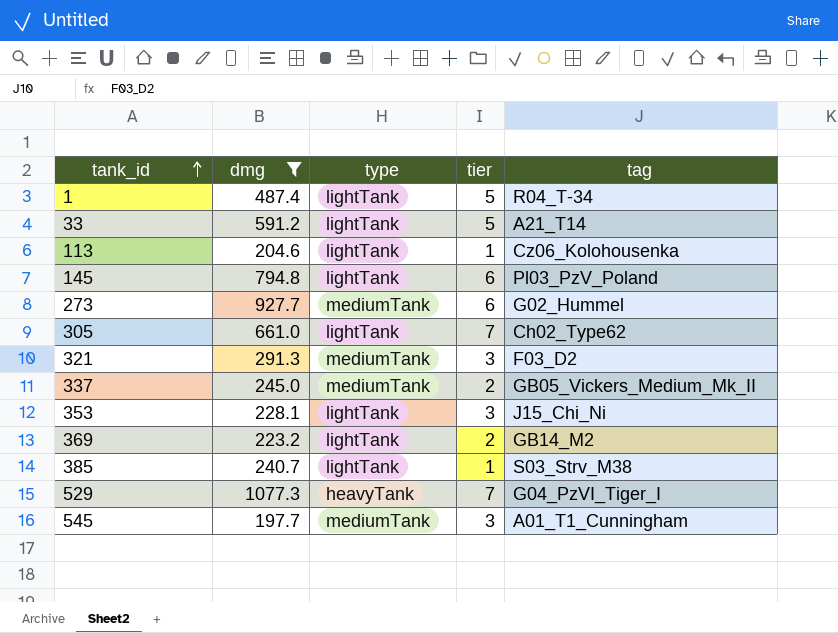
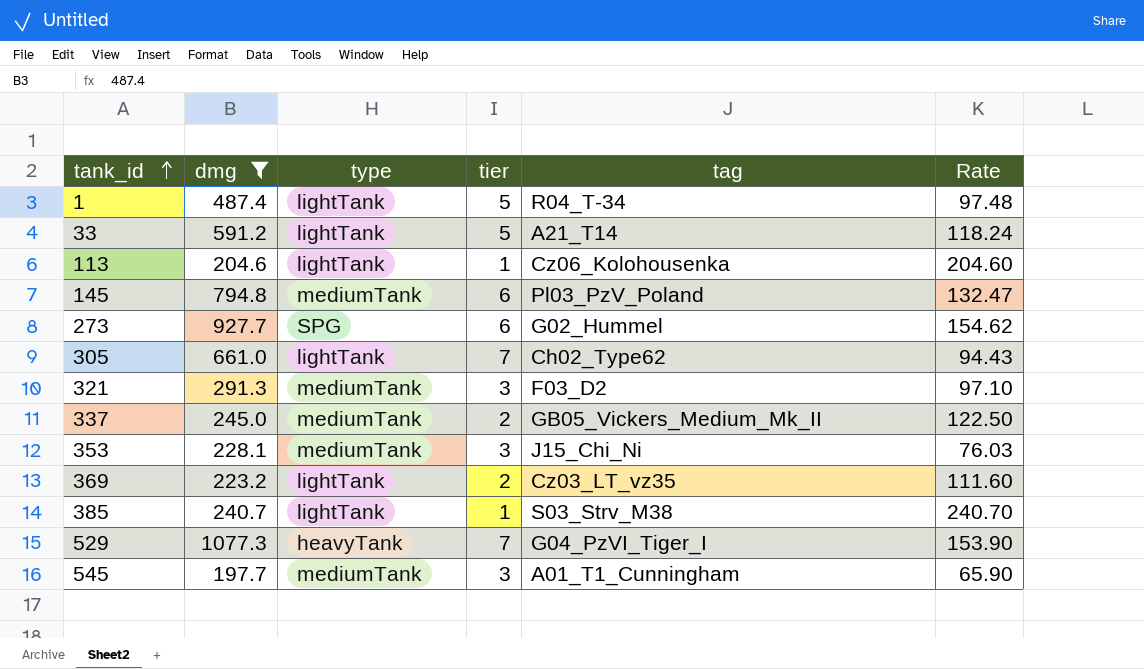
column Rate | formula: none -> [dmg] / [tier]
145 | type: lightTank -> mediumTank
273 | type: mediumTank -> SPG
353 | type: lightTank -> mediumTank
369 | tag: GB14_M2 -> Cz03_LT_vz35

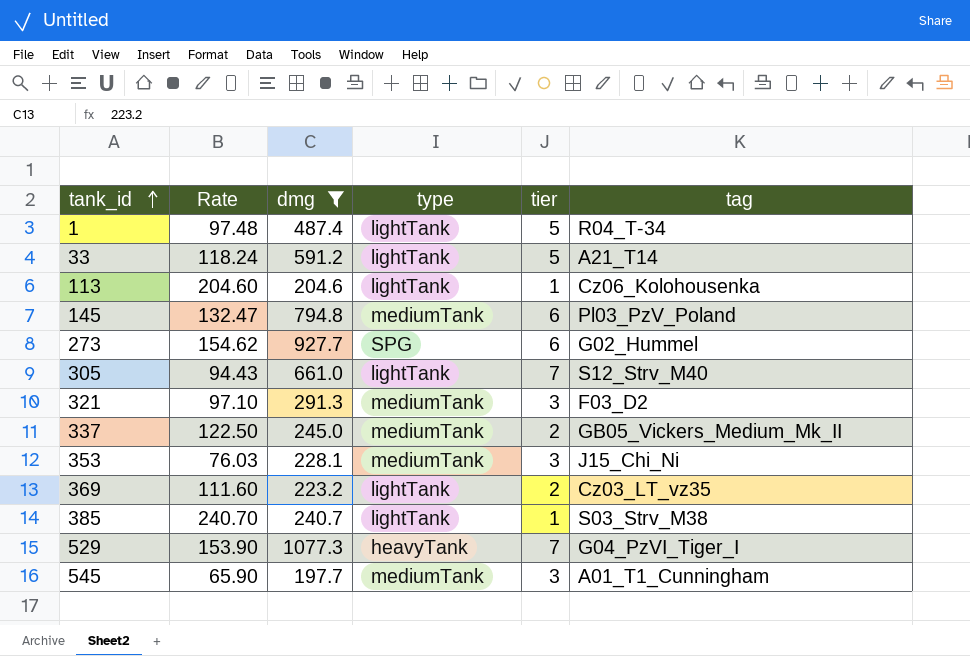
column Rate | position: 6 -> 2
305 | tag: Ch02_Type62 -> S12_Strv_M40

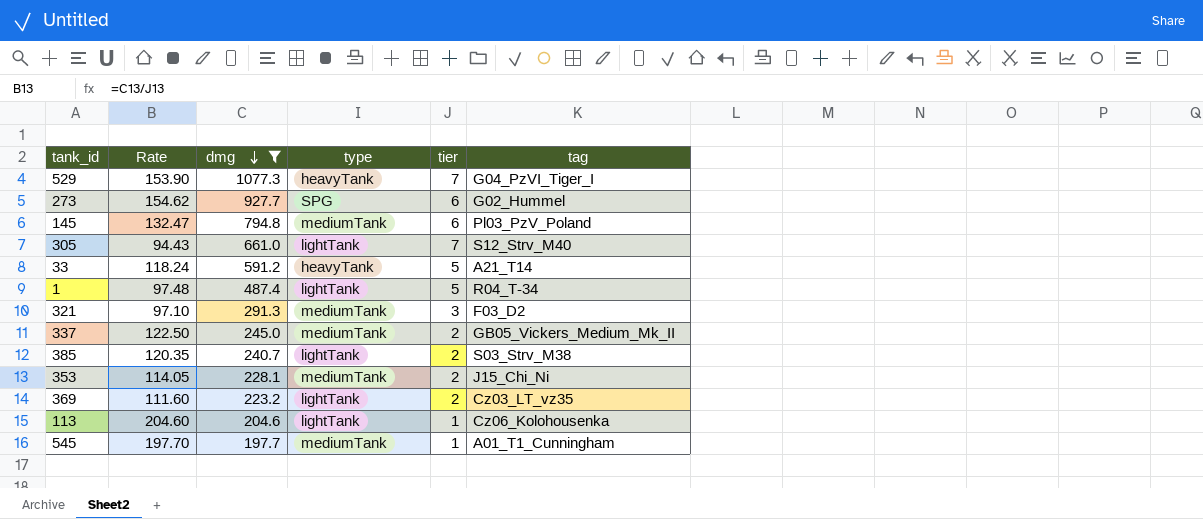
row order: tank_id ascending -> dmg descending
33 | type: lightTank -> heavyTank
385 | Rate: 240.70 -> 120.35
385 | tier: 1 -> 2
353 | Rate: 76.03 -> 114.05
353 | tier: 3 -> 2
545 | Rate: 65.90 -> 197.70
545 | tier: 3 -> 1

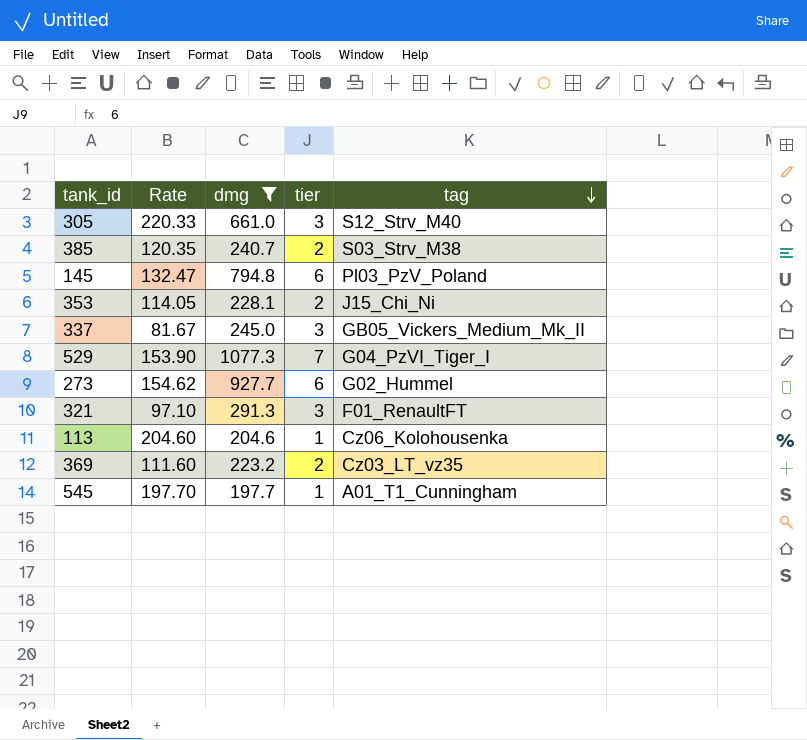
row order: dmg descending -> tag descending
column type | position: 4 -> none
row 33: 118.24 | 591.2 | heavyTank | 5 | A21_T14 -> none
row 1: 97.48 | 487.4 | lightTank | 5 | R04_T-34 -> none
305 | Rate: 94.43 -> 220.33
305 | tier: 7 -> 3
337 | Rate: 122.50 -> 81.67
337 | tier: 2 -> 3
321 | tag: F03_D2 -> F01_RenaultFT

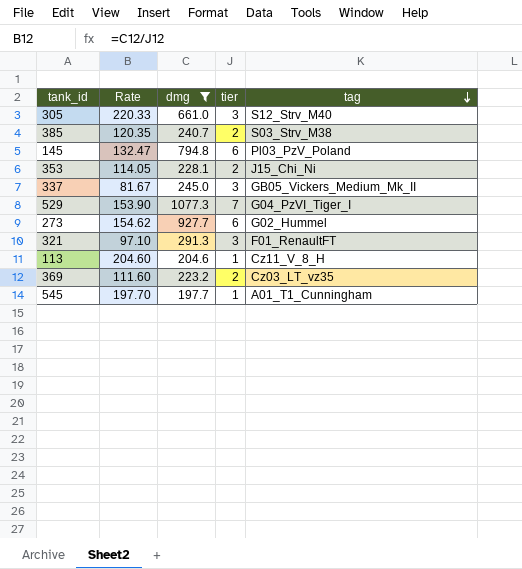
113 | tag: Cz06_Kolohousenka -> Cz11_V_8_H

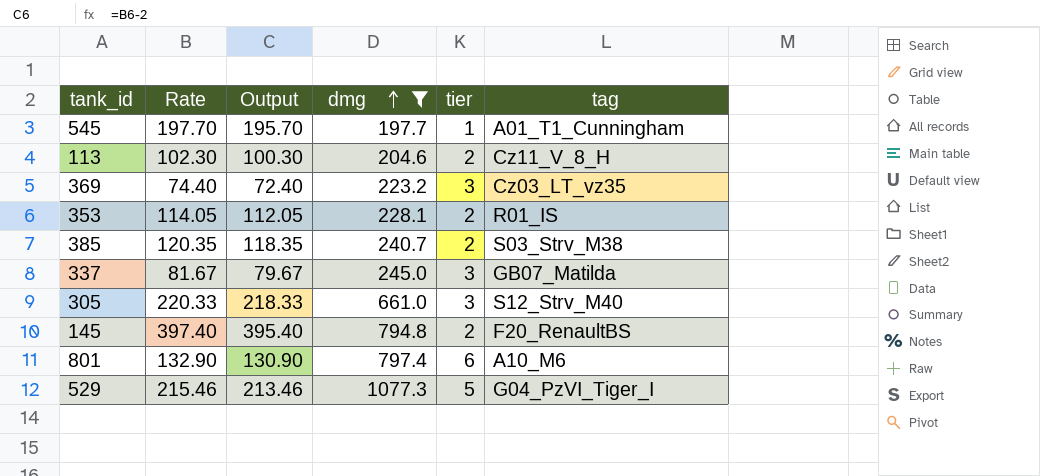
row order: tag descending -> dmg ascending
column Output | formula: none -> [Rate] - 2
row 273: 154.62 | 927.7 | 6 | G02_Hummel -> none
row 321: 97.10 | 291.3 | 3 | F01_RenaultFT -> none
113 | Rate: 204.60 -> 102.30
113 | tier: 1 -> 2
369 | Rate: 111.60 -> 74.40
369 | tier: 2 -> 3
353 | tag: J15_Chi_Ni -> R01_IS
337 | tag: GB05_Vickers_Medium_Mk_II -> GB07_Matilda
145 | Rate: 132.47 -> 397.40
145 | tier: 6 -> 2
145 | tag: Pl03_PzV_Poland -> F20_RenaultBS
row 801: none -> 132.90 | 130.90 | 797.4 | 6 | A10_M6
529 | Rate: 153.90 -> 215.46
529 | tier: 7 -> 5

